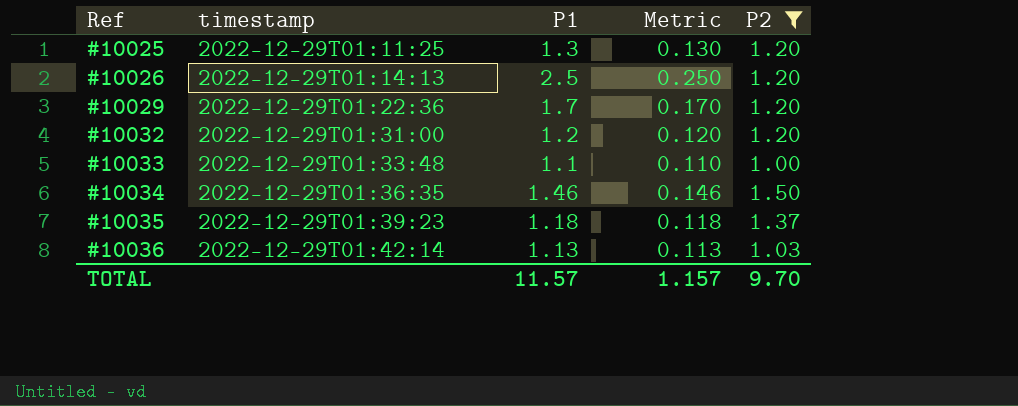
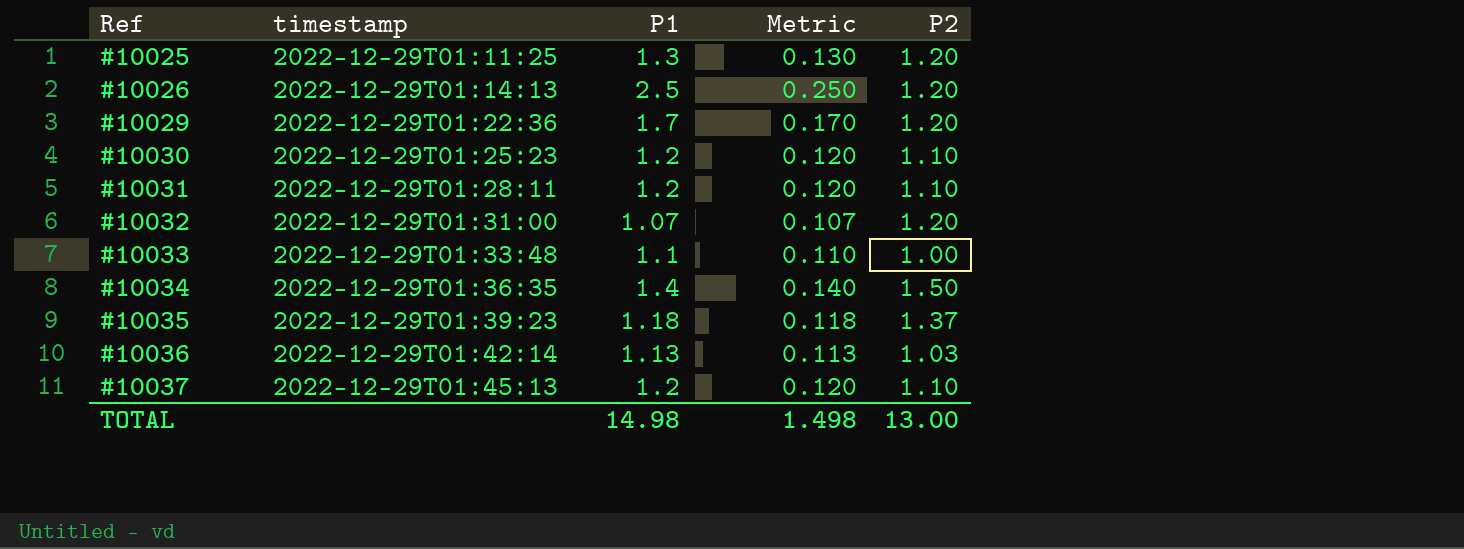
filter: P2 != 1.10 -> none
#10032 | P1: 1.2 -> 1.07
#10032 | Metric: 0.120 -> 0.107
#10034 | P1: 1.46 -> 1.4
#10034 | Metric: 0.146 -> 0.140
TOTAL | P1: 11.57 -> 14.98
TOTAL | Metric: 1.157 -> 1.498
TOTAL | P2: 9.70 -> 13.00

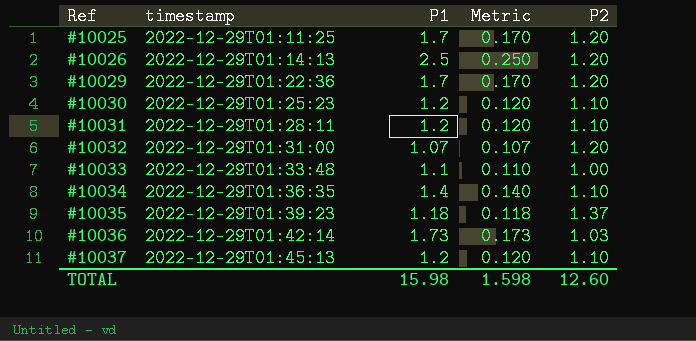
#10025 | P1: 1.3 -> 1.7
#10025 | Metric: 0.130 -> 0.170
#10034 | P2: 1.50 -> 1.10
#10036 | P1: 1.13 -> 1.73
#10036 | Metric: 0.113 -> 0.173
TOTAL | P1: 14.98 -> 15.98
TOTAL | Metric: 1.498 -> 1.598
TOTAL | P2: 13.00 -> 12.60

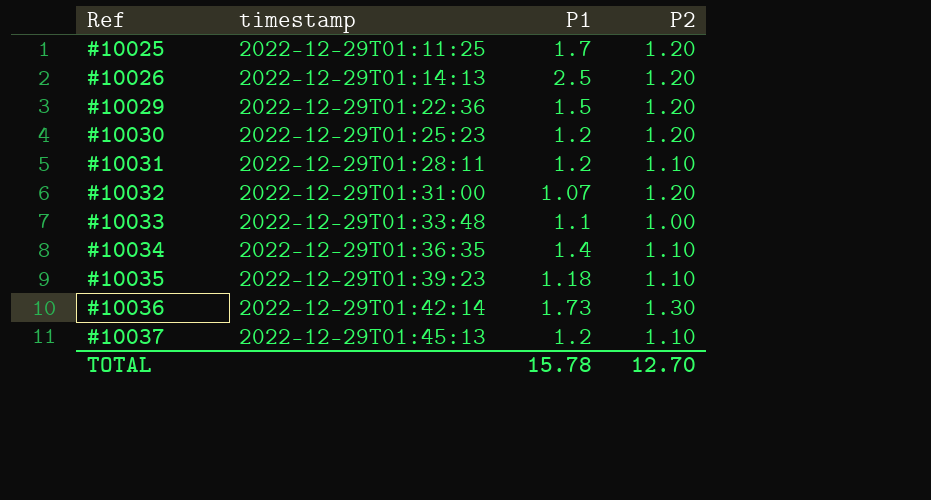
column Metric | formula: [P1] * 0.1 -> none
#10029 | P1: 1.7 -> 1.5
#10030 | P2: 1.10 -> 1.20
#10035 | P2: 1.37 -> 1.10
#10036 | P2: 1.03 -> 1.30
TOTAL | P1: 15.98 -> 15.78
TOTAL | P2: 12.60 -> 12.70

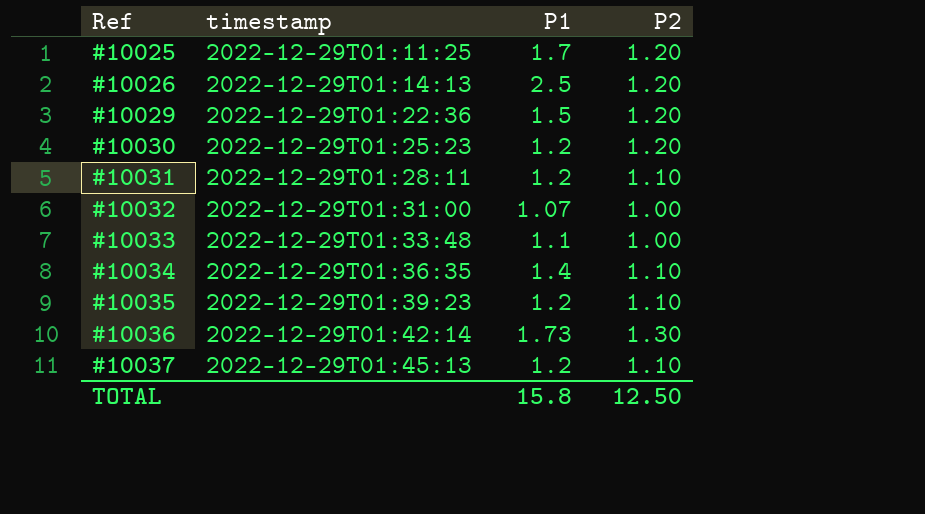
#10032 | P2: 1.20 -> 1.00
#10035 | P1: 1.18 -> 1.2
TOTAL | P1: 15.78 -> 15.8
TOTAL | P2: 12.70 -> 12.50

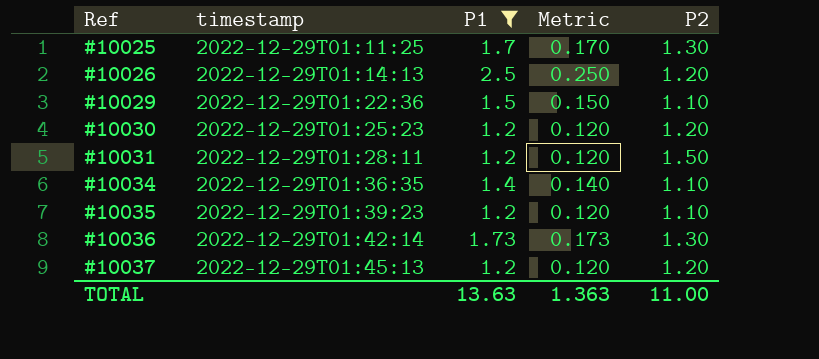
filter: none -> P1 >= 1.2
column Metric | formula: none -> [P1] * 0.1
#10025 | P2: 1.20 -> 1.30
#10029 | P2: 1.20 -> 1.10
#10031 | P2: 1.10 -> 1.50
#10037 | P2: 1.10 -> 1.20
TOTAL | P1: 15.8 -> 13.63
TOTAL | P2: 12.50 -> 11.00

